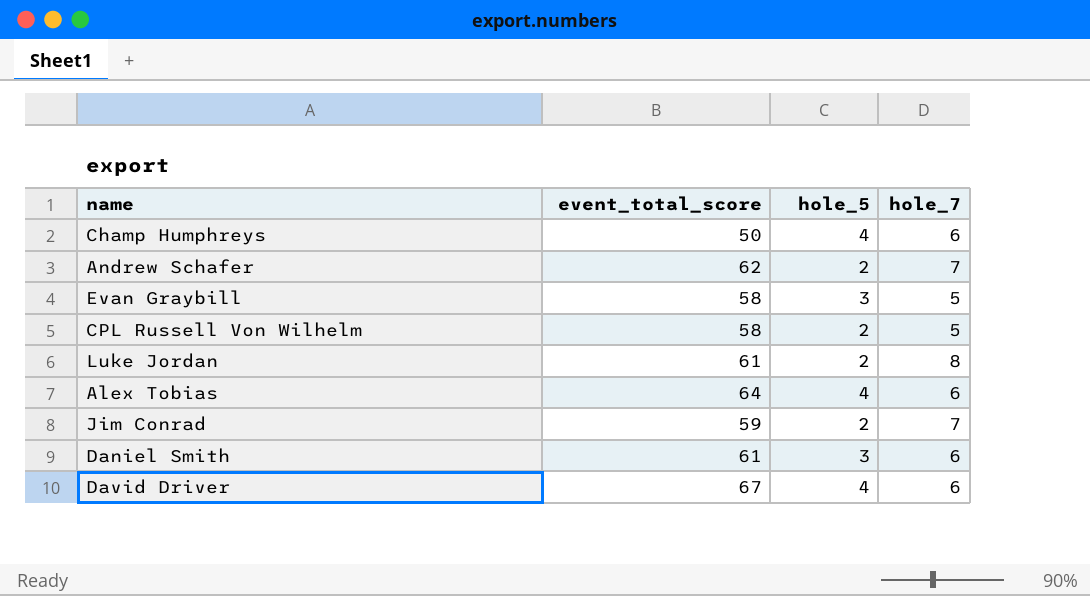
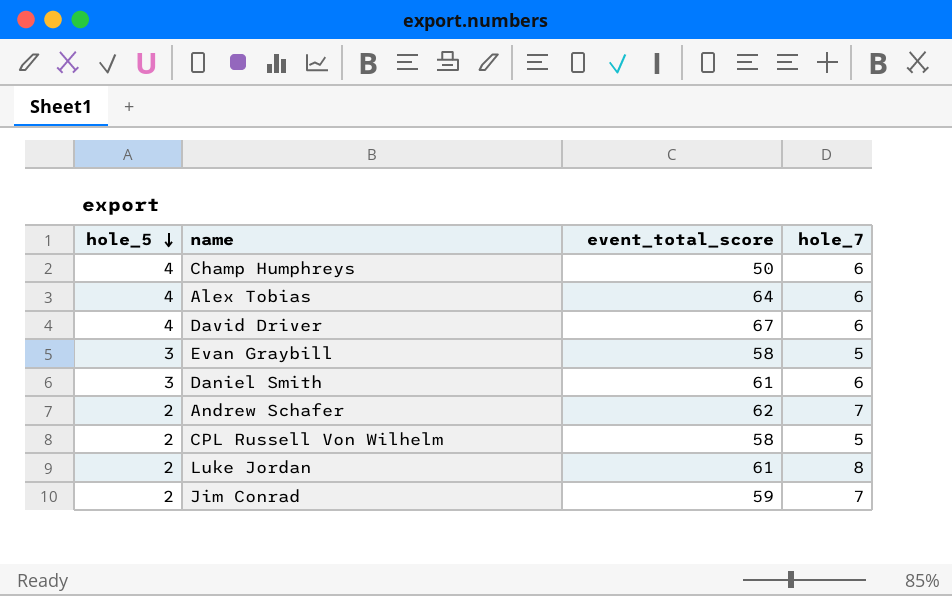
row order: none -> hole_5 descending
column hole_5 | position: 3 -> 1

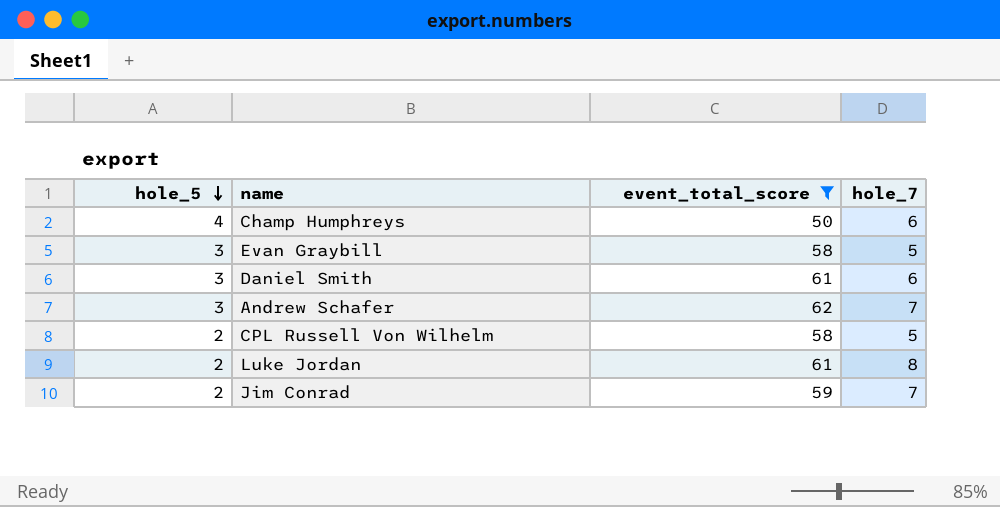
filter: none -> event_total_score <= 62
Andrew Schafer | hole_5: 2 -> 3

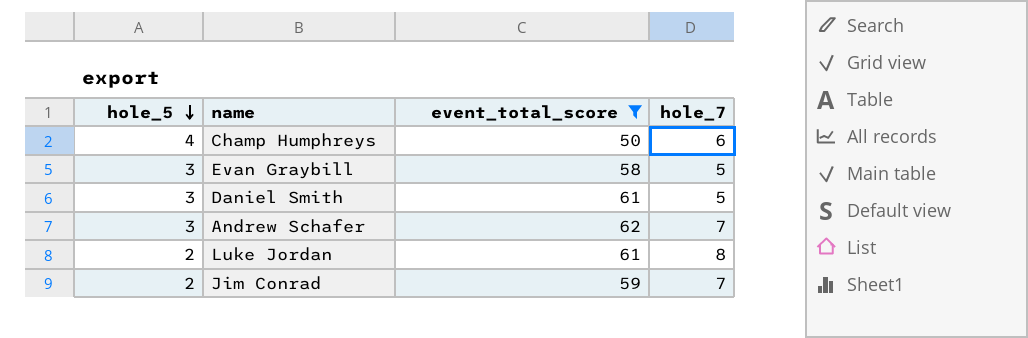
row CPL Russell Von Wilhelm: 2 | 58 | 5 -> none
Daniel Smith | hole_7: 6 -> 5

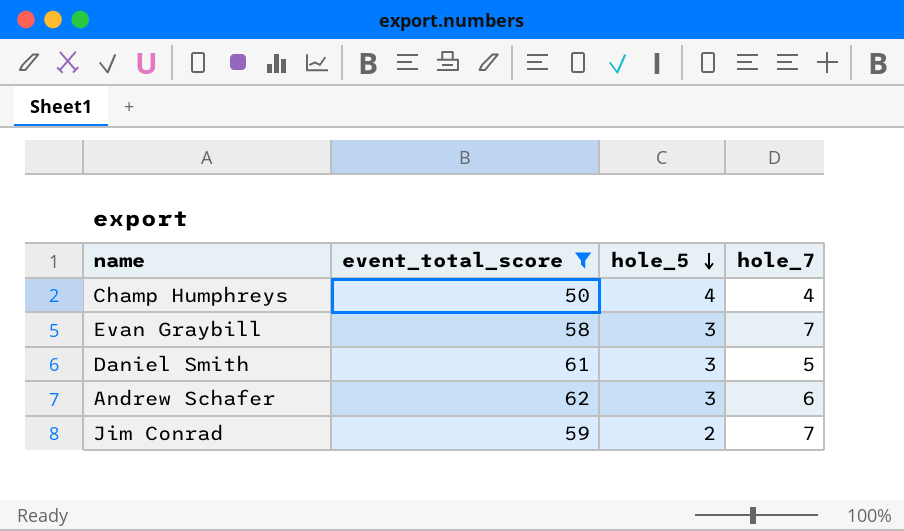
column hole_5 | position: 1 -> 3
row Luke Jordan: 2 | 61 | 8 -> none
Champ Humphreys | hole_7: 6 -> 4
Evan Graybill | hole_7: 5 -> 7
Andrew Schafer | hole_7: 7 -> 6

